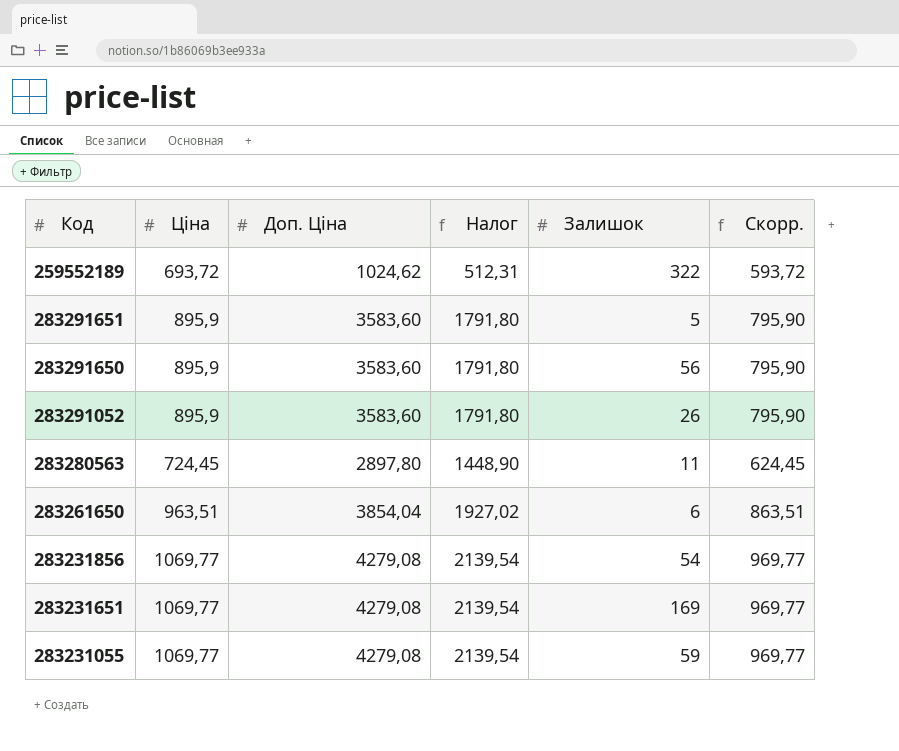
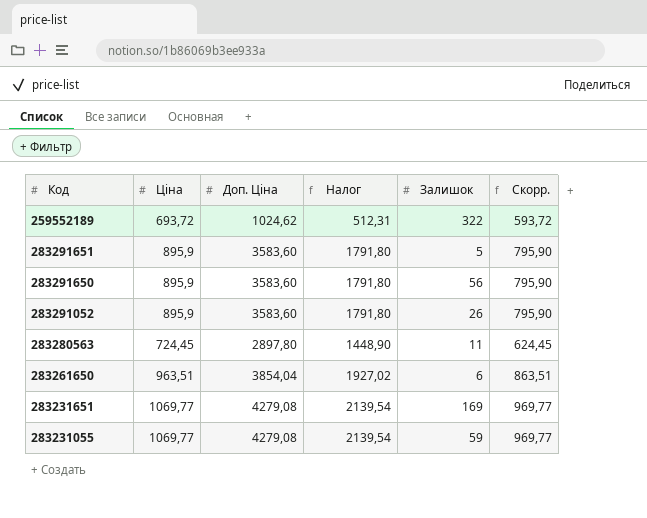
row 283231856: 1069,77 | 4279,08 | 2139,54 | 54 | 969,77 -> none

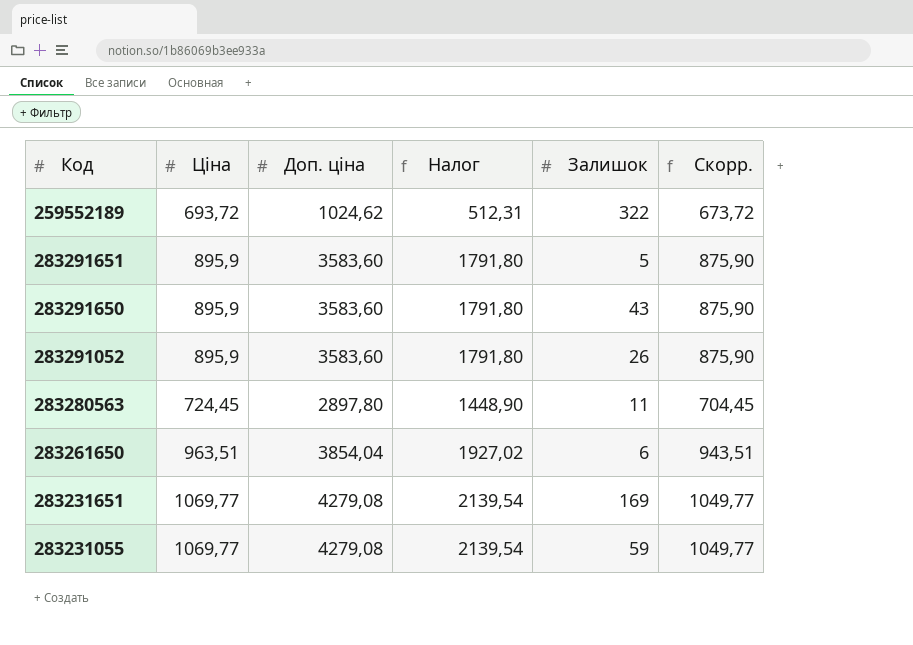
column name: Доп. Ціна -> Доп. ціна
column Скорр. | formula: [Ціна] - 100 -> [Ціна] - 20
283291650 | Залишок: 56 -> 43

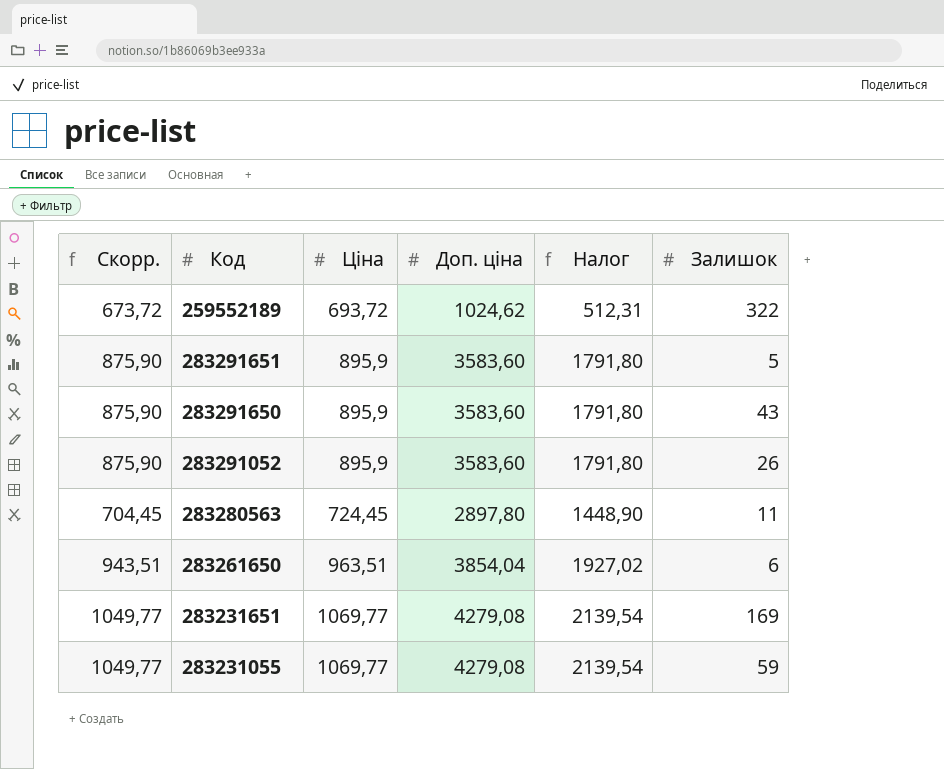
column Скорр. | position: 6 -> 1

